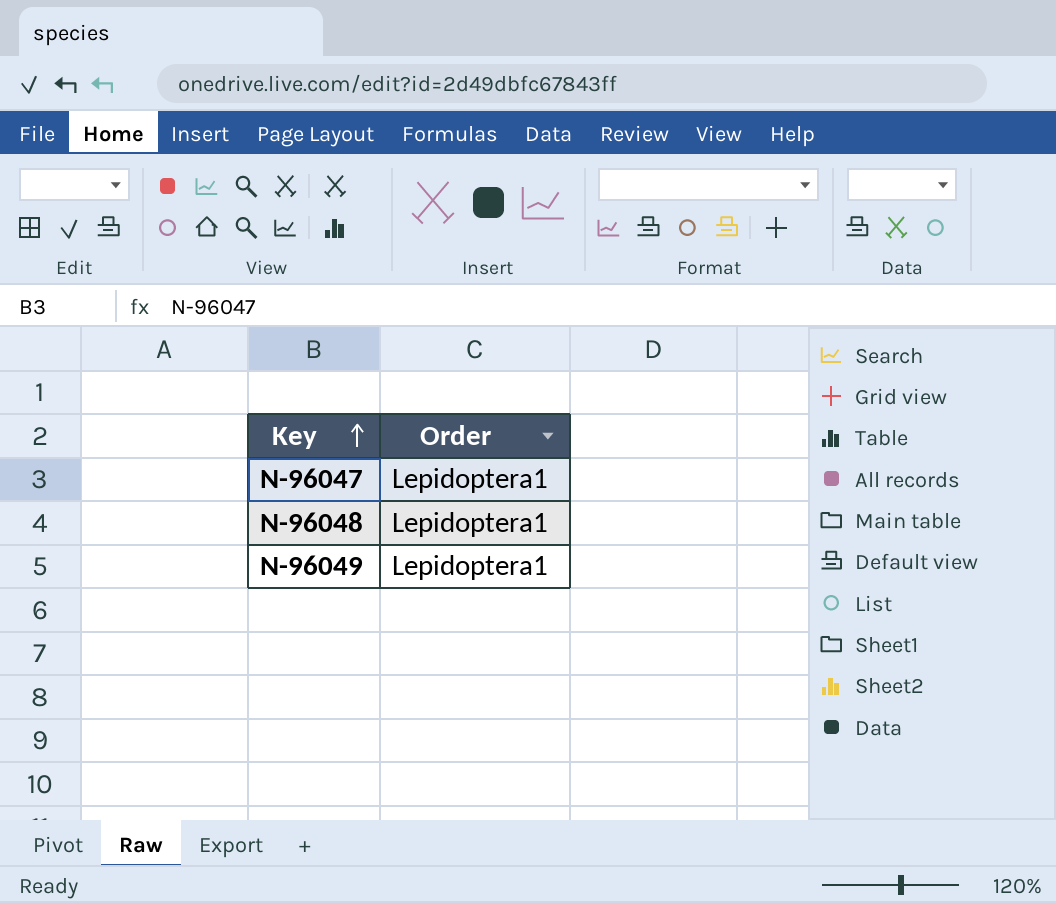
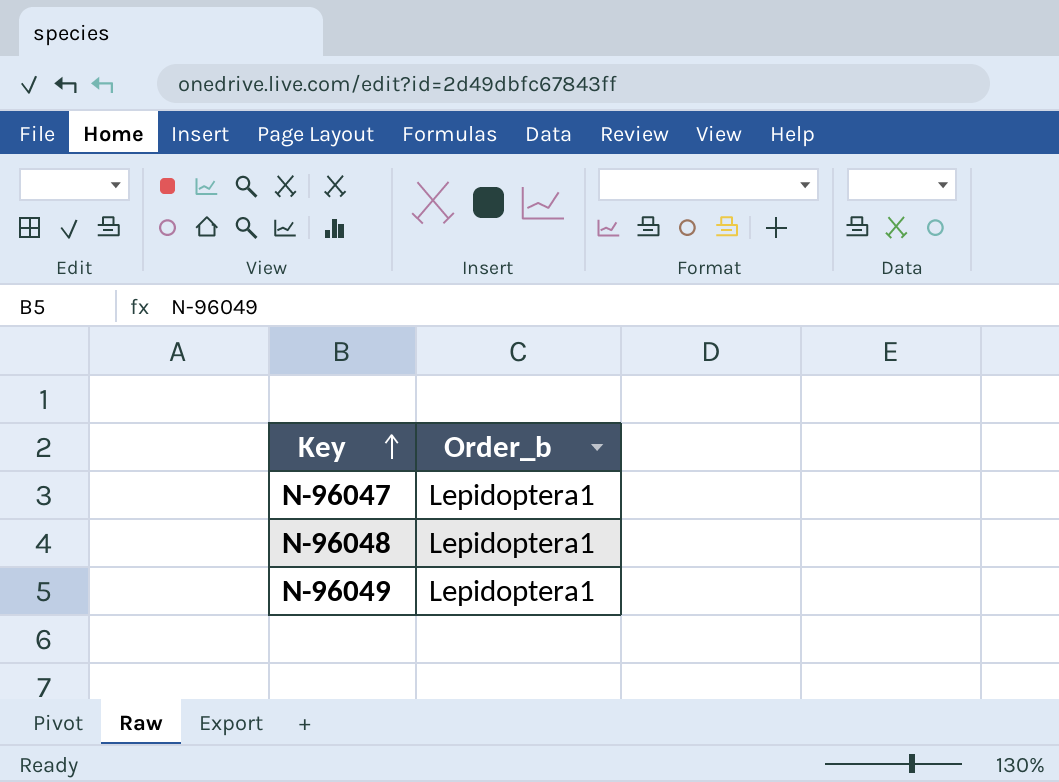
column name: Order -> Order_b

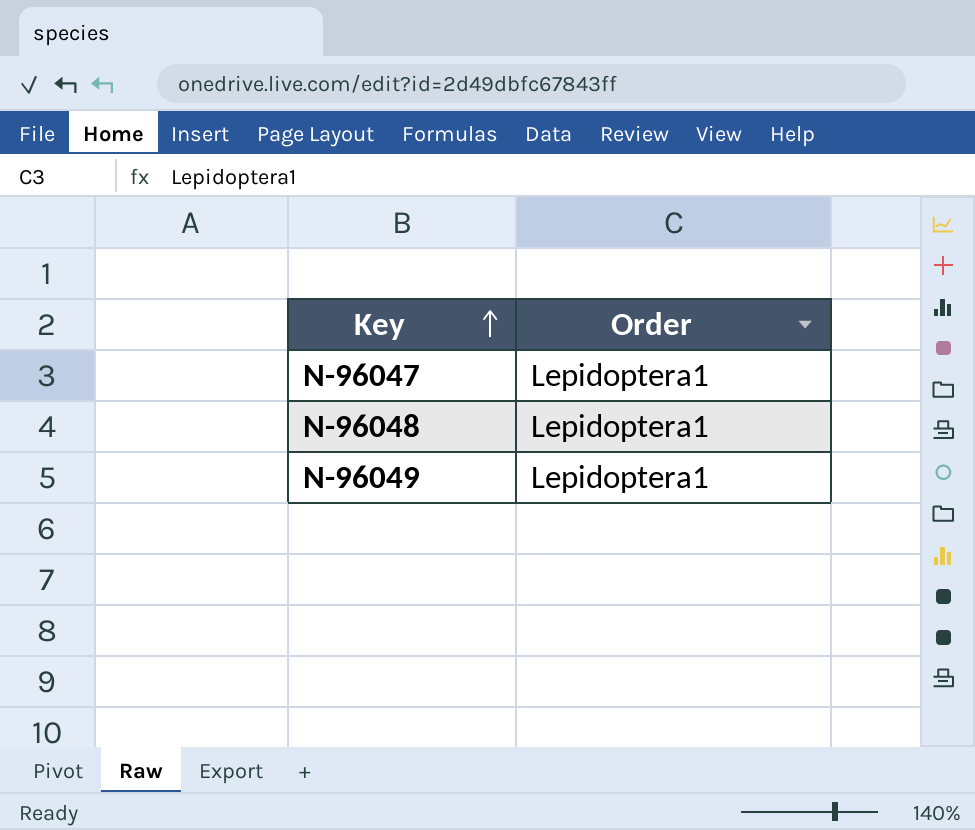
column name: Order_b -> Order

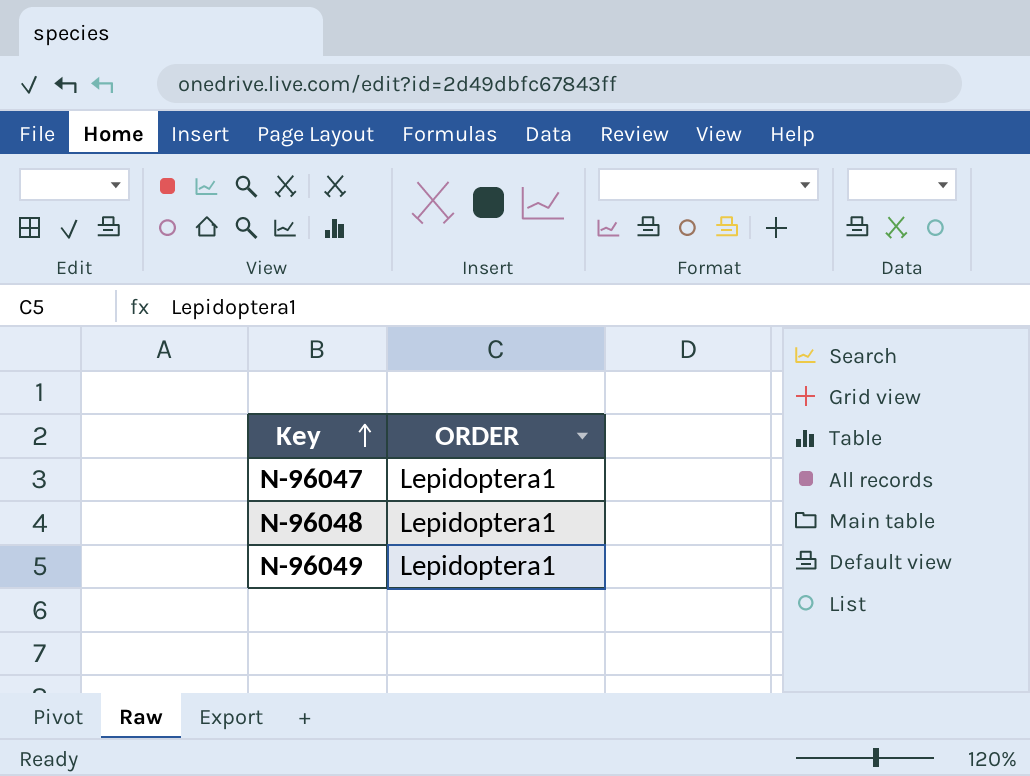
column name: Order -> ORDER

